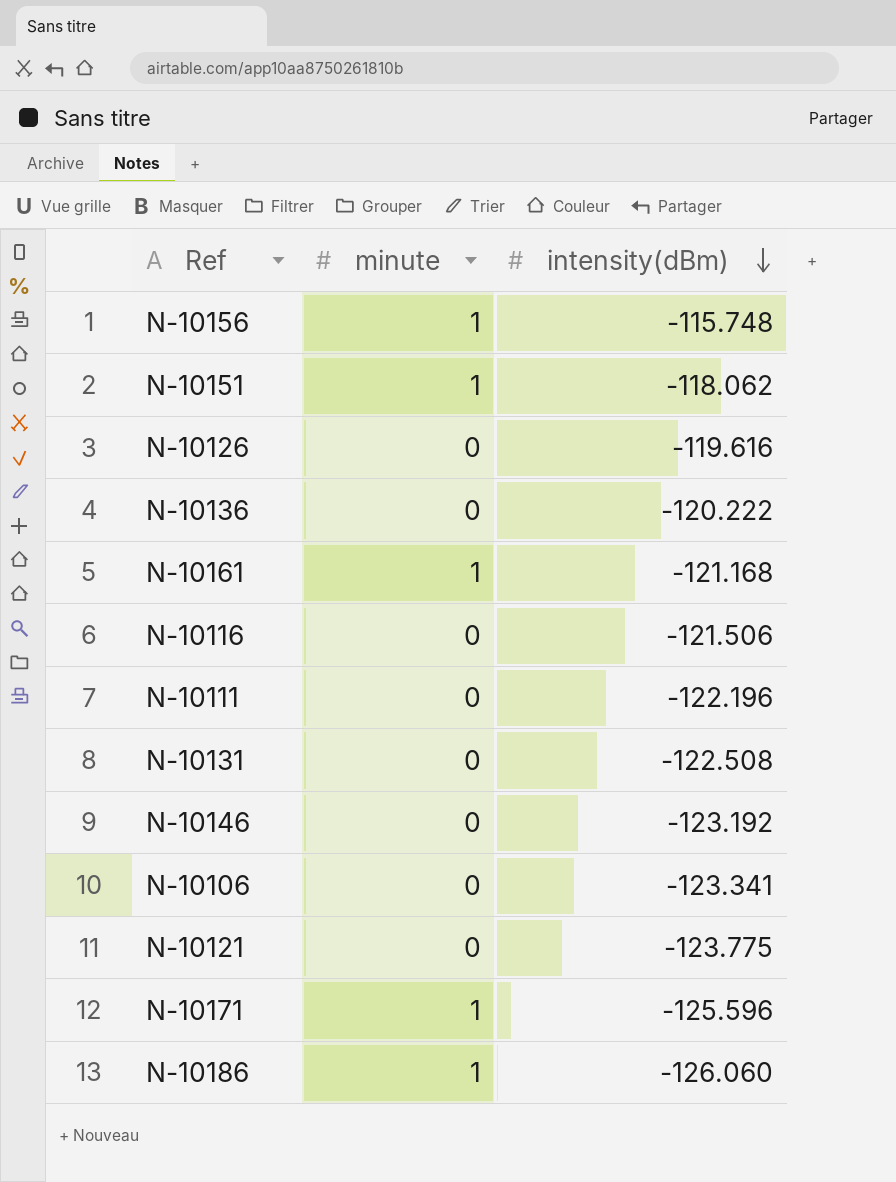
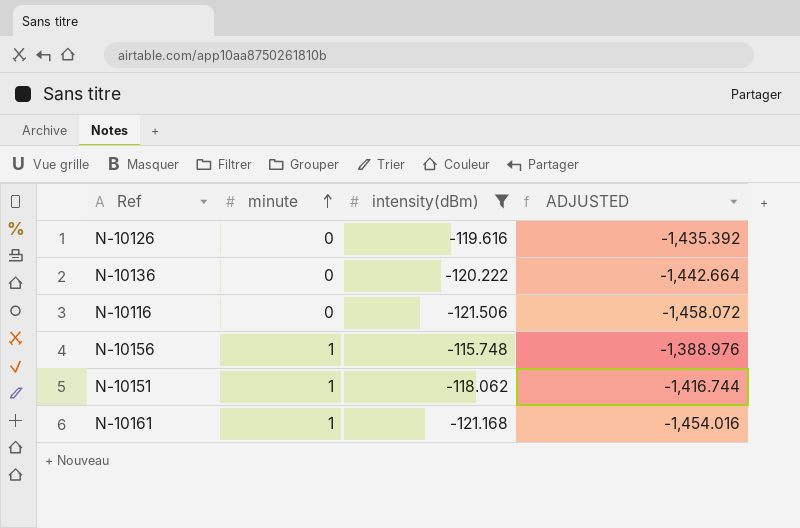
filter: none -> intensity(dBm) >= -121.506
row order: intensity(dBm) descending -> minute ascending
column ADJUSTED | formula: none -> [intensity(dBm)] * 12

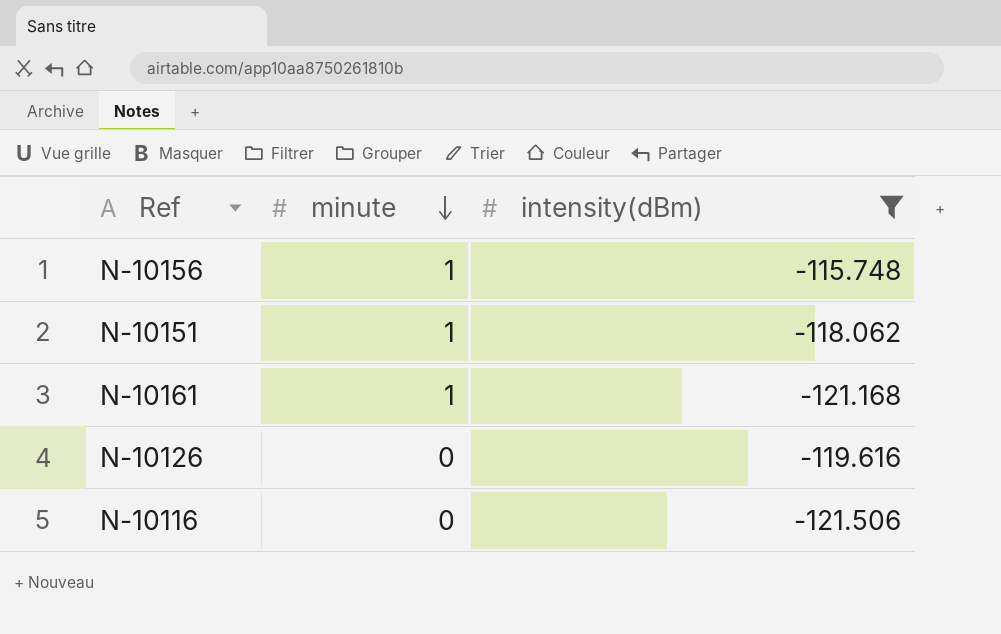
row order: minute ascending -> minute descending
column ADJUSTED | formula: [intensity(dBm)] * 12 -> none
row N-10136: 0 | -120.222 | -1,442.664 -> none

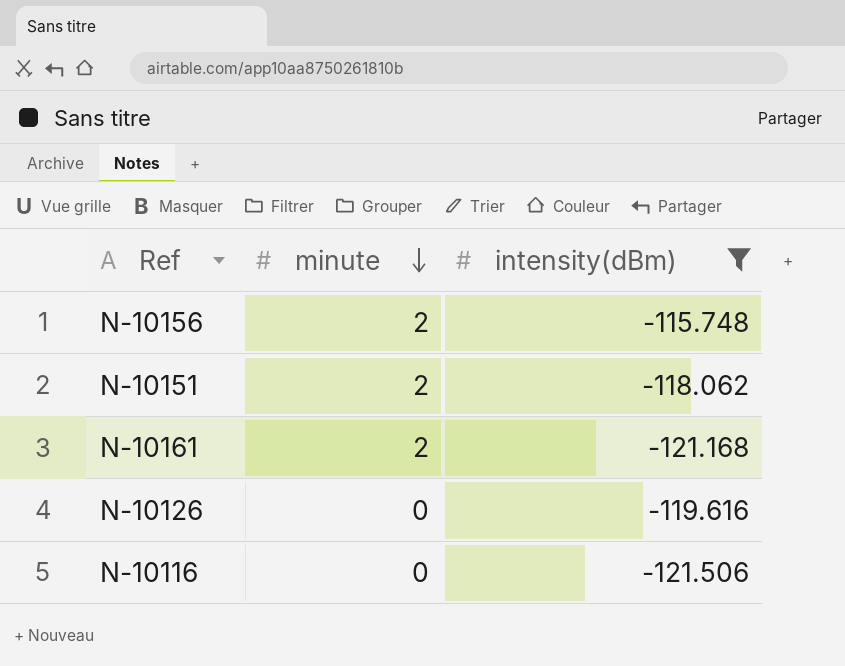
N-10156 | minute: 1 -> 2
N-10151 | minute: 1 -> 2
N-10161 | minute: 1 -> 2

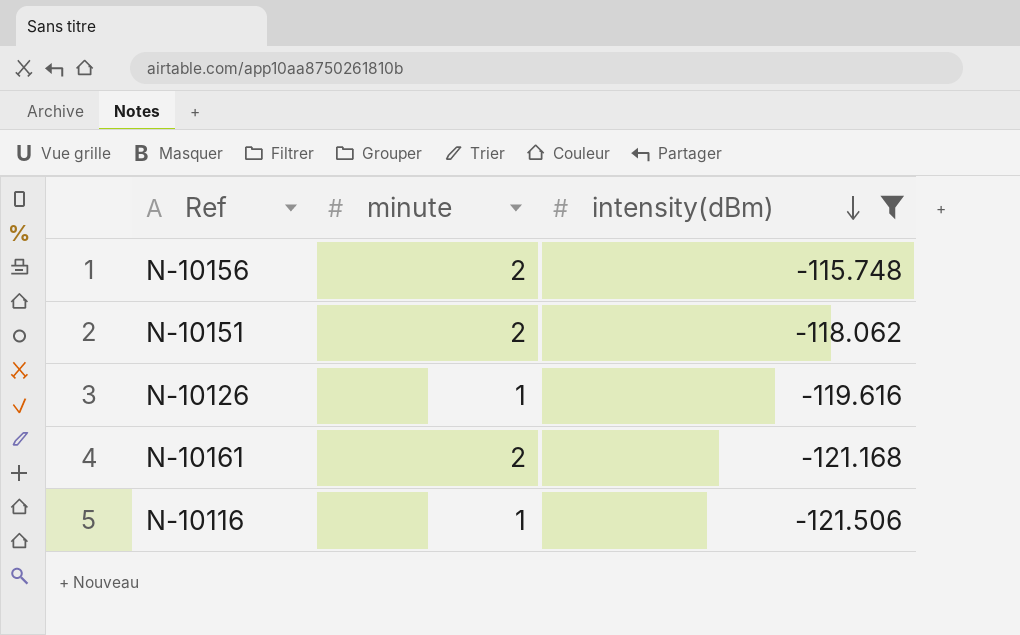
row order: minute descending -> intensity(dBm) descending
N-10126 | minute: 0 -> 1
N-10116 | minute: 0 -> 1

